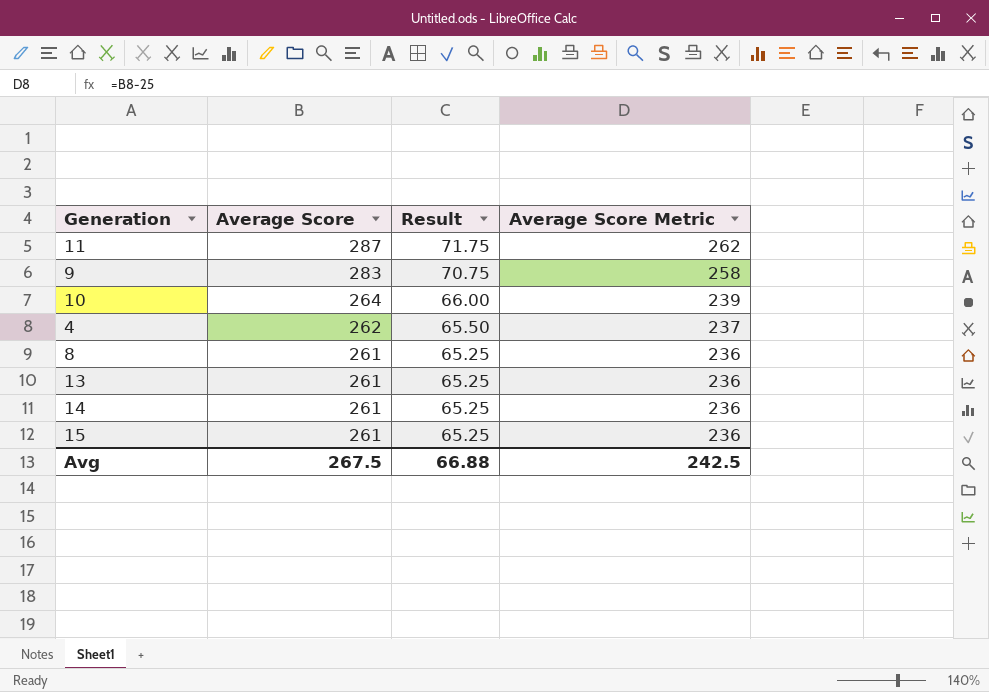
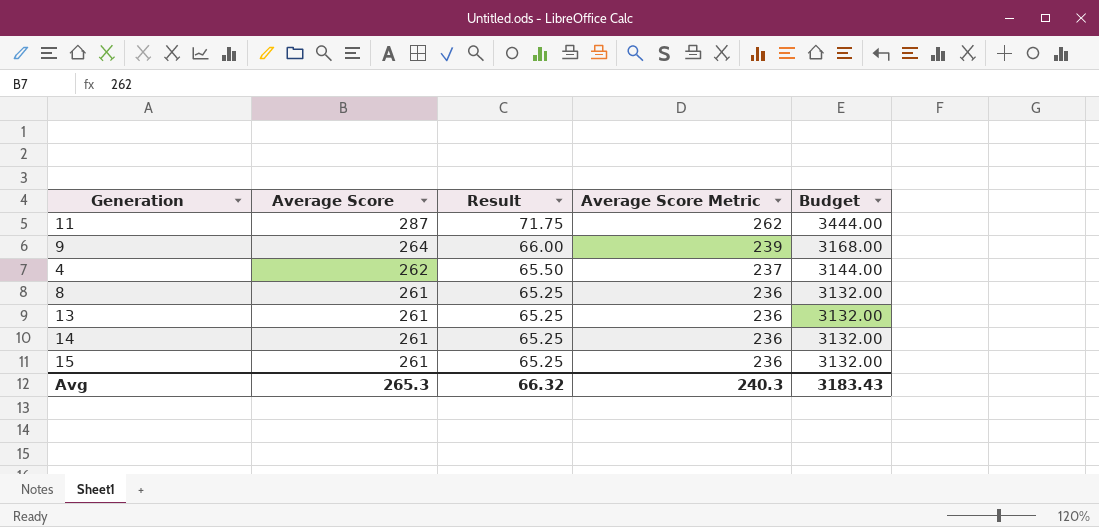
column Budget | formula: none -> [Average Score] * 12
row 10: 264 | 66.00 | 239 -> none
9 | Average Score: 283 -> 264
9 | Result: 70.75 -> 66.00
9 | Average Score Metric: 258 -> 239
Avg | Average Score: 267.5 -> 265.3
Avg | Result: 66.88 -> 66.32
Avg | Average Score Metric: 242.5 -> 240.3

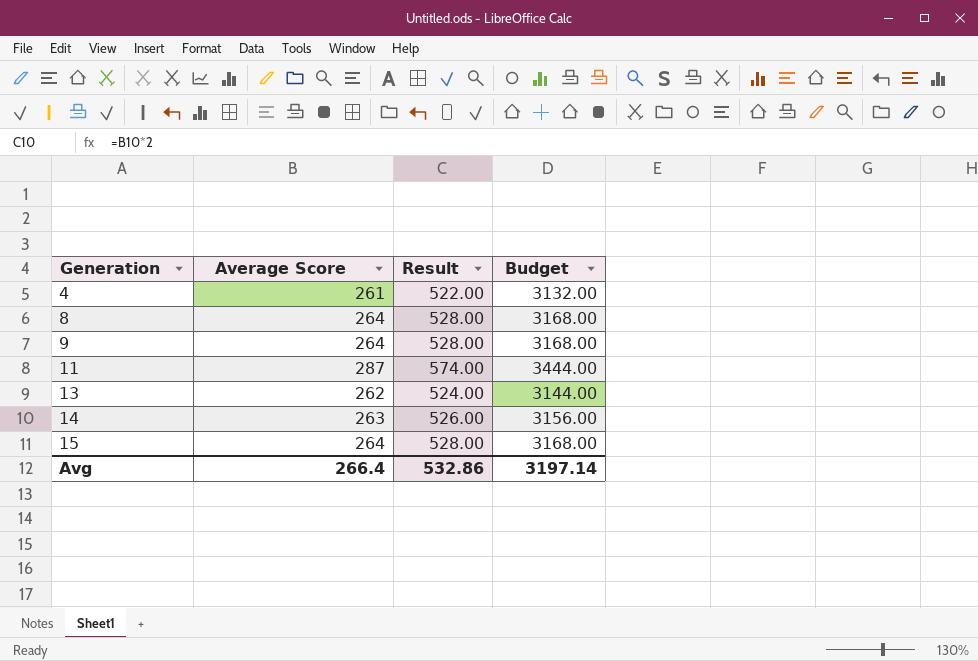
row order: Average Score descending -> Generation ascending
column Average Score Metric | formula: [Average Score] - 25 -> none
column Result | formula: [Average Score] * 0.25 -> [Average Score] * 2
4 | Average Score: 262 -> 261
4 | Budget: 3144.00 -> 3132.00
8 | Average Score: 261 -> 264
8 | Budget: 3132.00 -> 3168.00
13 | Average Score: 261 -> 262
13 | Budget: 3132.00 -> 3144.00
14 | Average Score: 261 -> 263
14 | Budget: 3132.00 -> 3156.00
15 | Average Score: 261 -> 264
15 | Budget: 3132.00 -> 3168.00
Avg | Average Score: 265.3 -> 266.4
Avg | Result: 66.32 -> 532.86
Avg | Budget: 3183.43 -> 3197.14

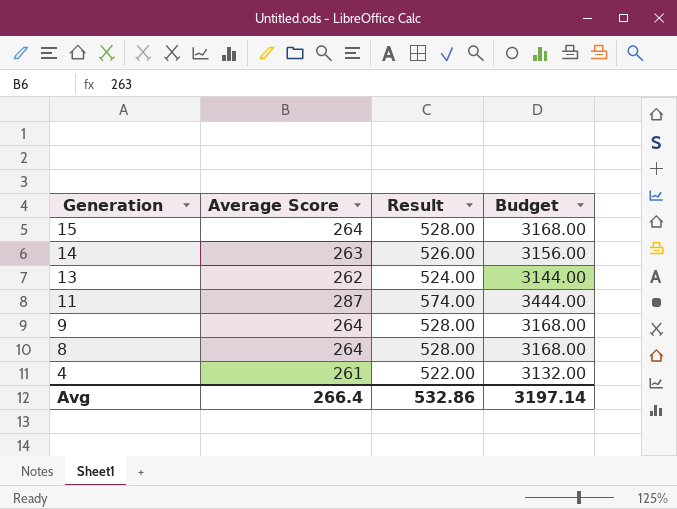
row order: Generation ascending -> Generation descending

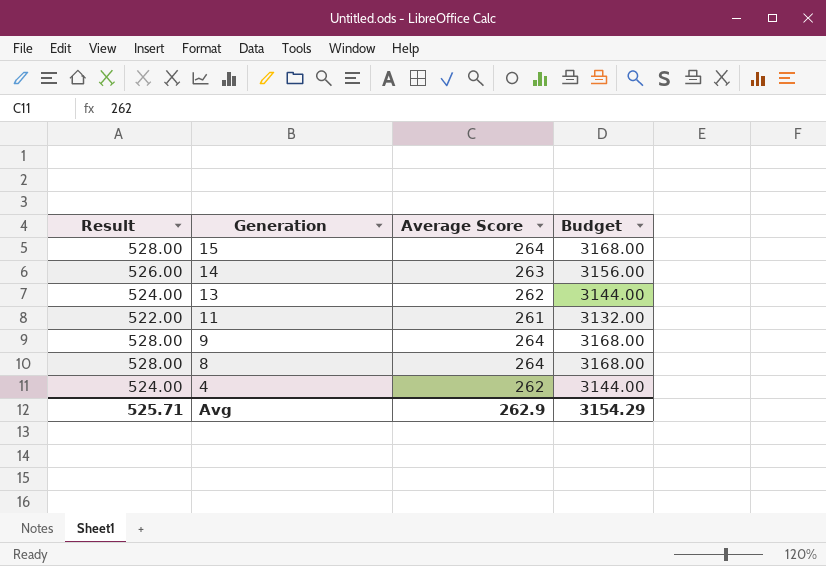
column Result | position: 3 -> 1
11 | Result: 574.00 -> 522.00
11 | Average Score: 287 -> 261
11 | Budget: 3444.00 -> 3132.00
4 | Result: 522.00 -> 524.00
4 | Average Score: 261 -> 262
4 | Budget: 3132.00 -> 3144.00
Avg | Result: 532.86 -> 525.71
Avg | Average Score: 266.4 -> 262.9
Avg | Budget: 3197.14 -> 3154.29

